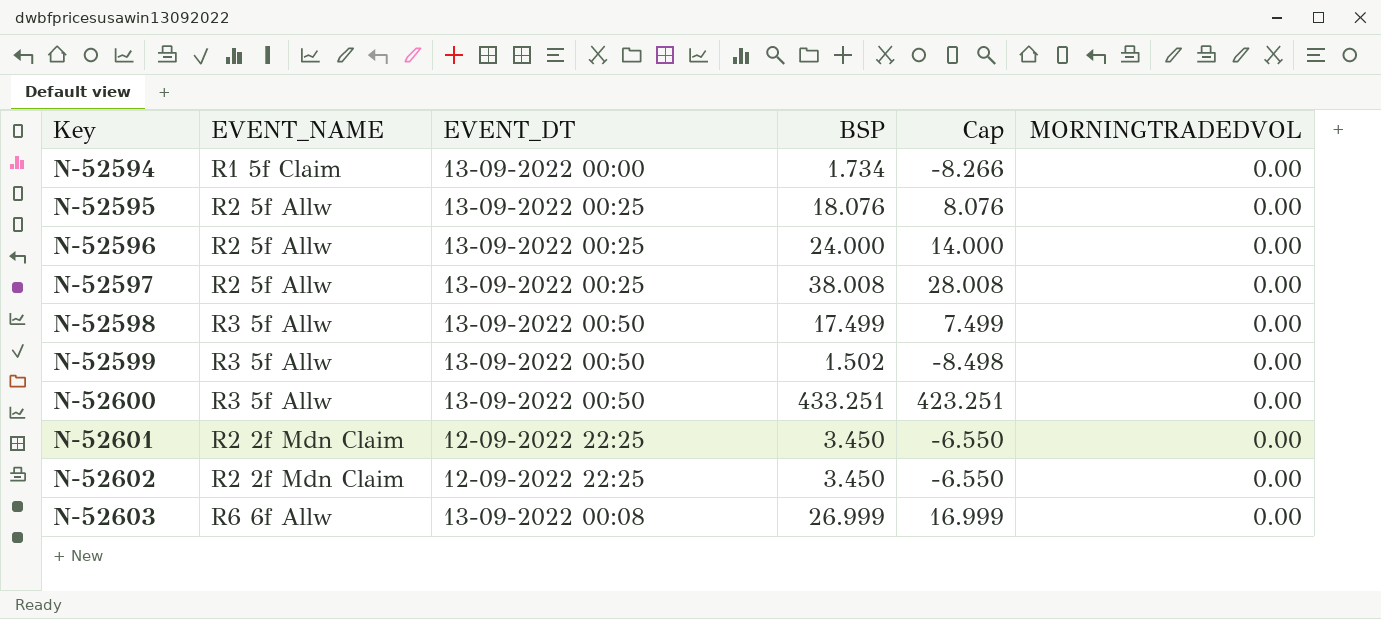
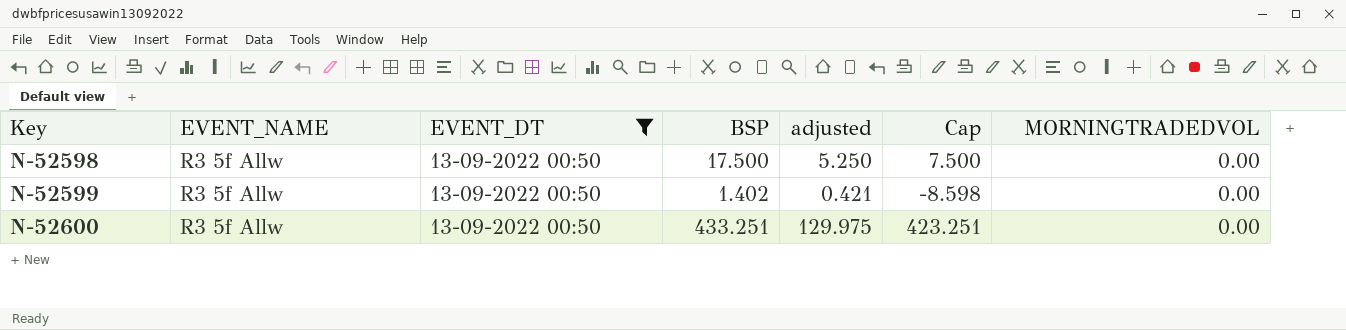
filter: none -> EVENT_DT = 13-09-2022 00:50
column adjusted | formula: none -> [BSP] * 0.3
N-52598 | BSP: 17.499 -> 17.500
N-52598 | Cap: 7.499 -> 7.500
N-52599 | BSP: 1.502 -> 1.402
N-52599 | Cap: -8.498 -> -8.598

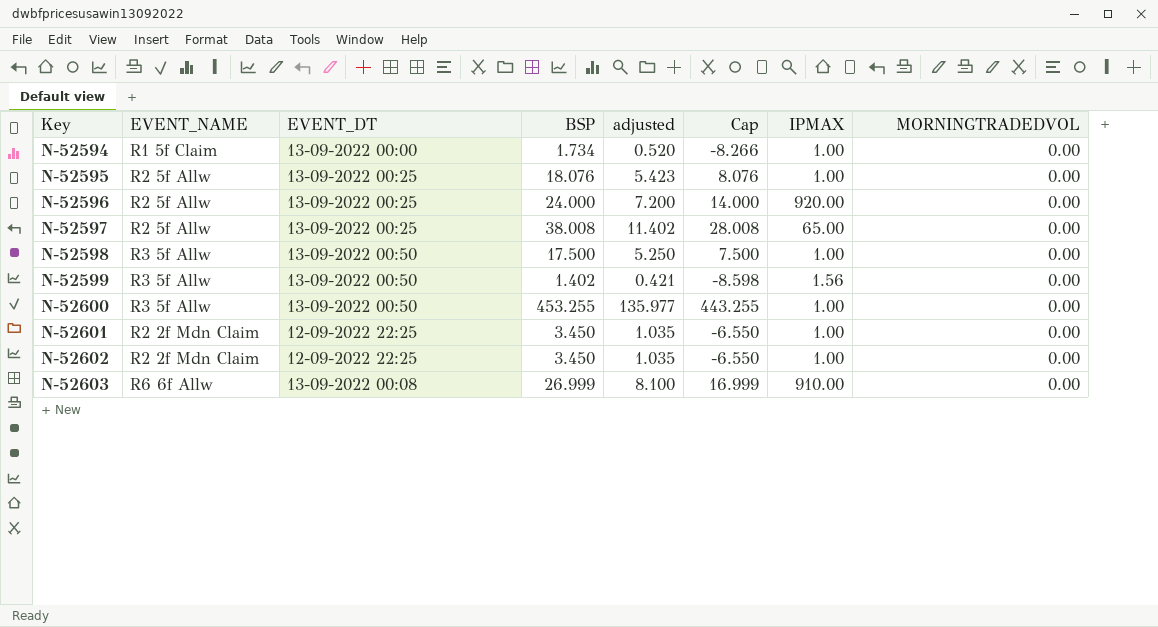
filter: EVENT_DT = 13-09-2022 00:50 -> none
column IPMAX | position: none -> 7
N-52600 | BSP: 433.251 -> 453.255
N-52600 | adjusted: 129.975 -> 135.977
N-52600 | Cap: 423.251 -> 443.255

